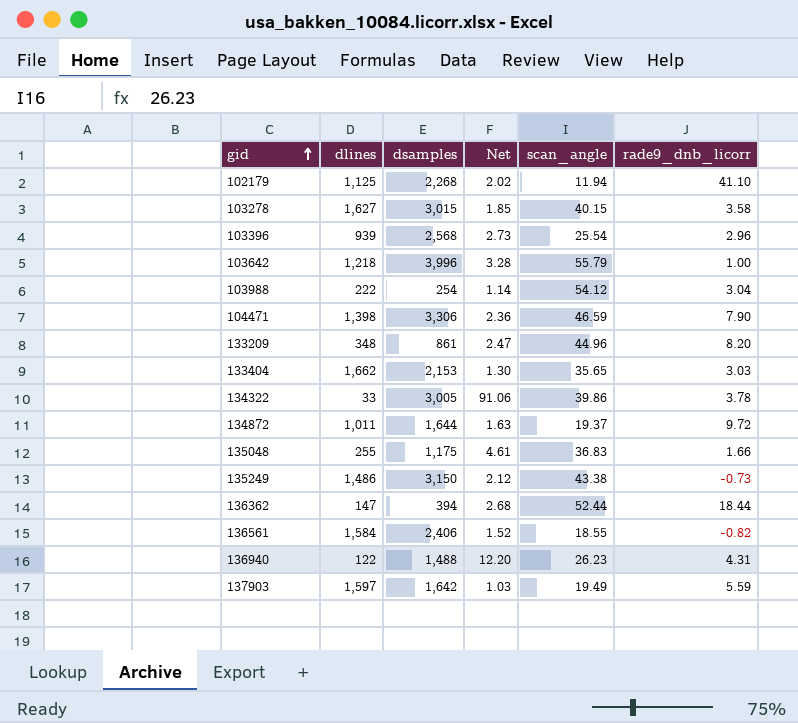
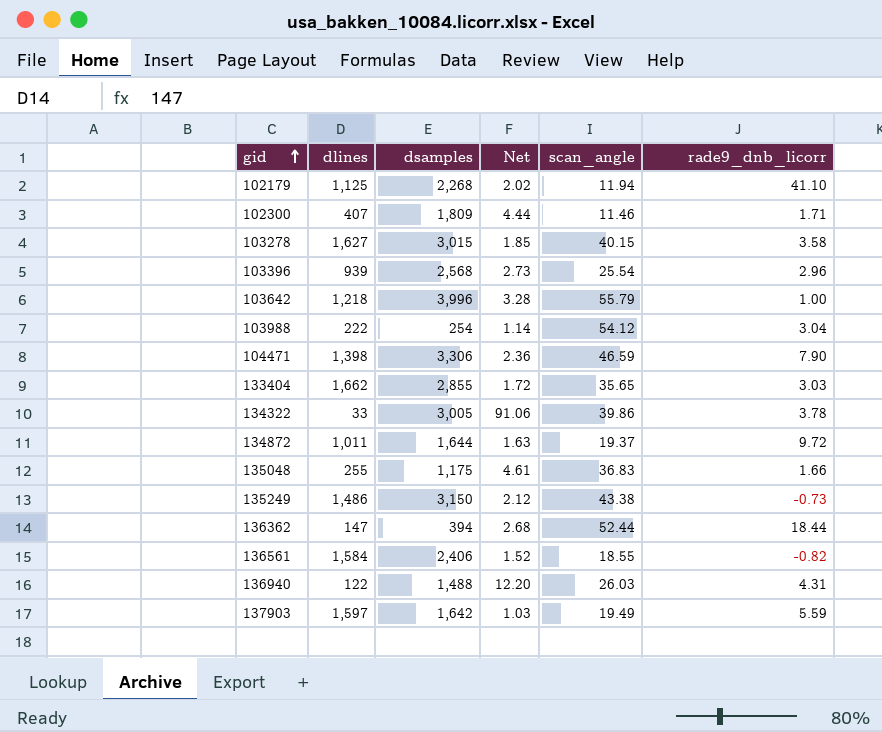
row 133209: 348 | 861 | 2.47 | 44.96 | 8.20 -> none
row 102300: none -> 407 | 1,809 | 4.44 | 11.46 | 1.71
133404 | dsamples: 2,153 -> 2,855
133404 | Net: 1.30 -> 1.72
136940 | scan_angle: 26.23 -> 26.03

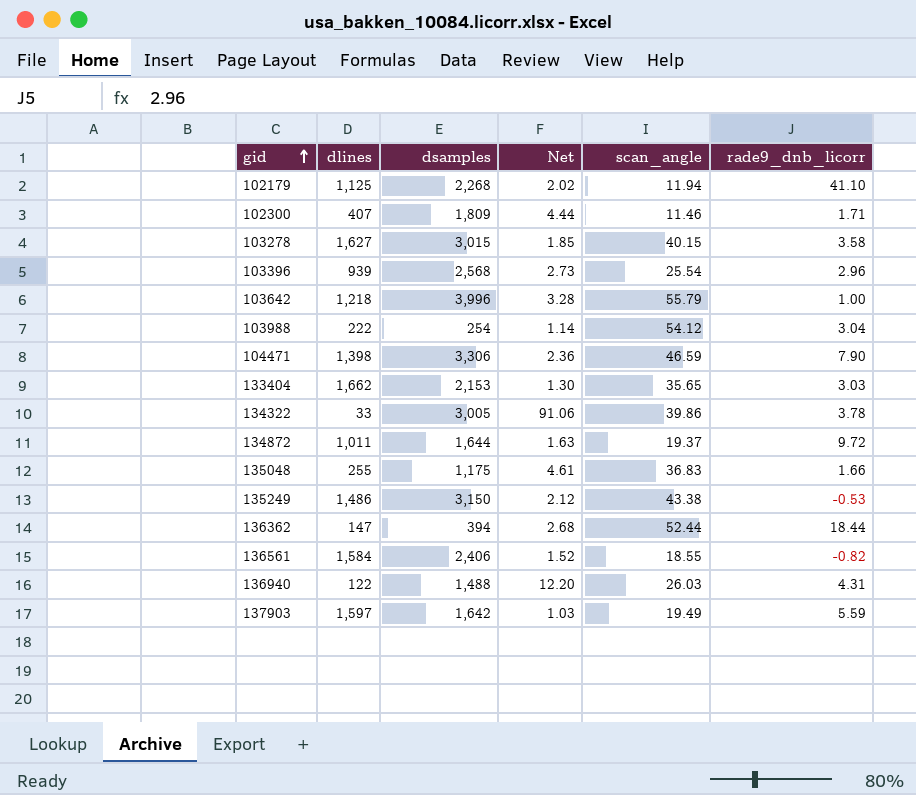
133404 | dsamples: 2,855 -> 2,153
133404 | Net: 1.72 -> 1.30
135249 | rade9_dnb_licorr: -0.73 -> -0.53

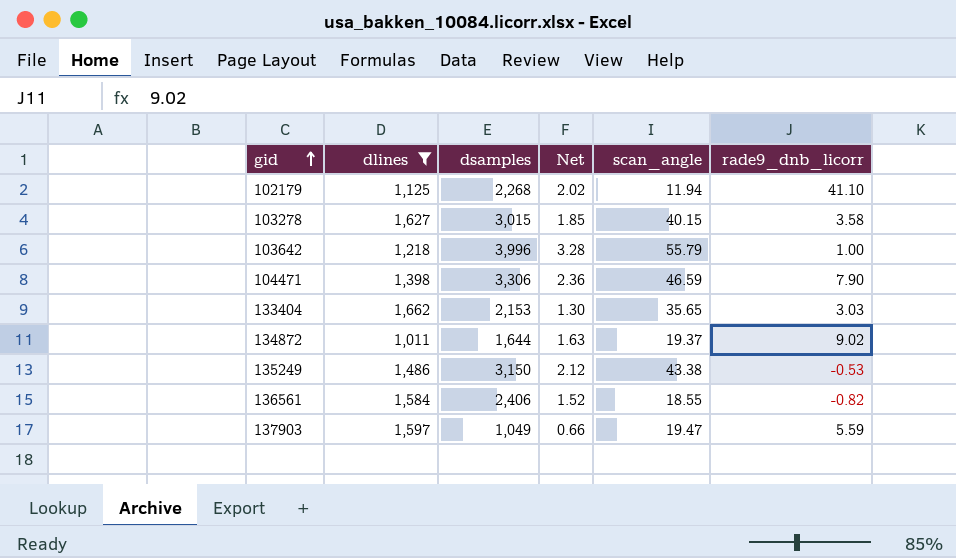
filter: none -> dlines >= 1,011
134872 | rade9_dnb_licorr: 9.72 -> 9.02
137903 | dsamples: 1,642 -> 1,049
137903 | Net: 1.03 -> 0.66
137903 | scan_angle: 19.49 -> 19.47

